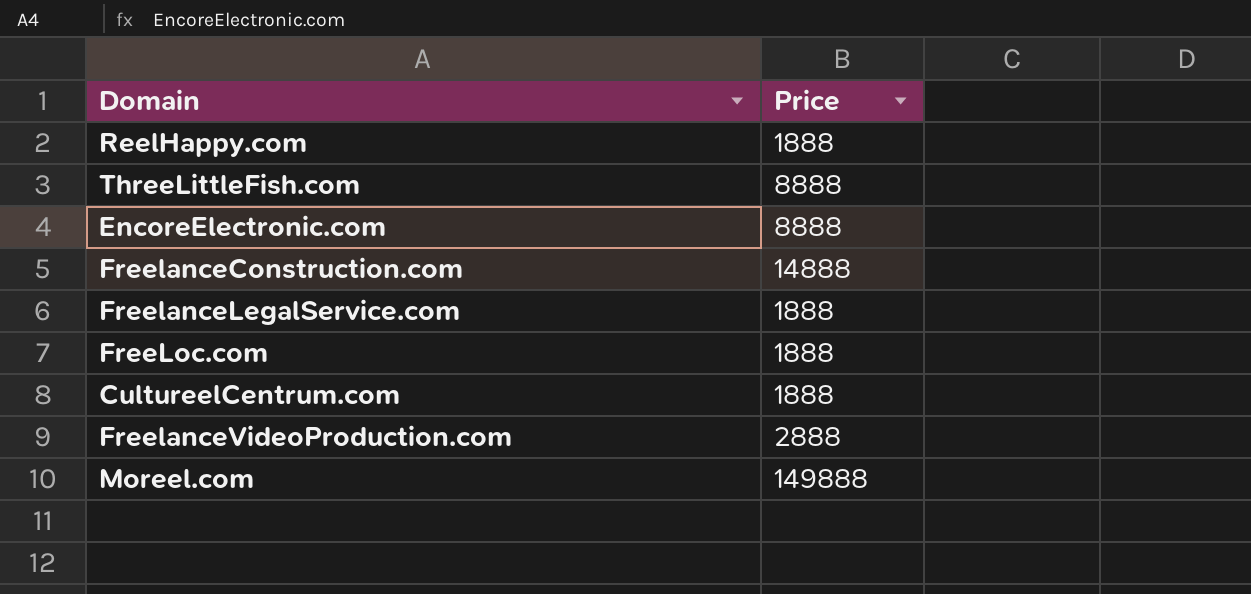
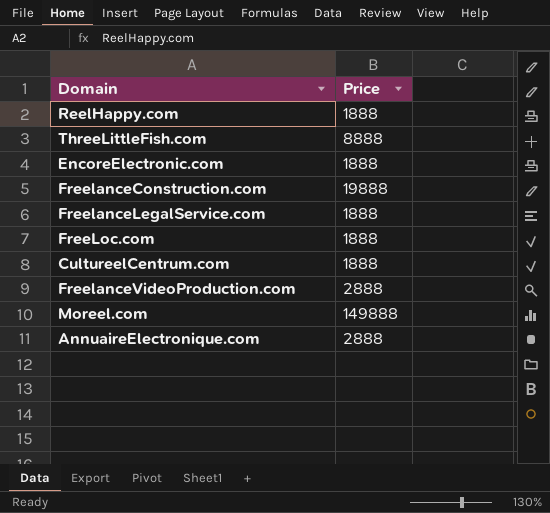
EncoreElectronic.com | Price: 8888 -> 1888
FreelanceConstruction.com | Price: 14888 -> 19888
row AnnuaireElectronique.com: none -> 2888

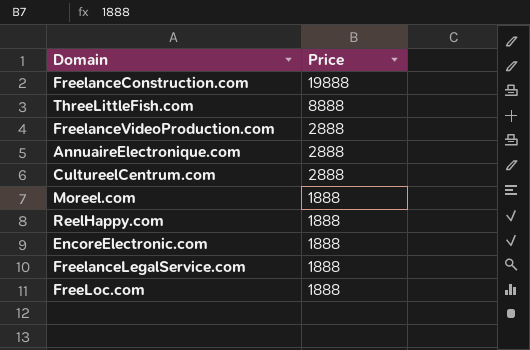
row order: none -> Price descending
CultureelCentrum.com | Price: 1888 -> 2888
Moreel.com | Price: 149888 -> 1888

